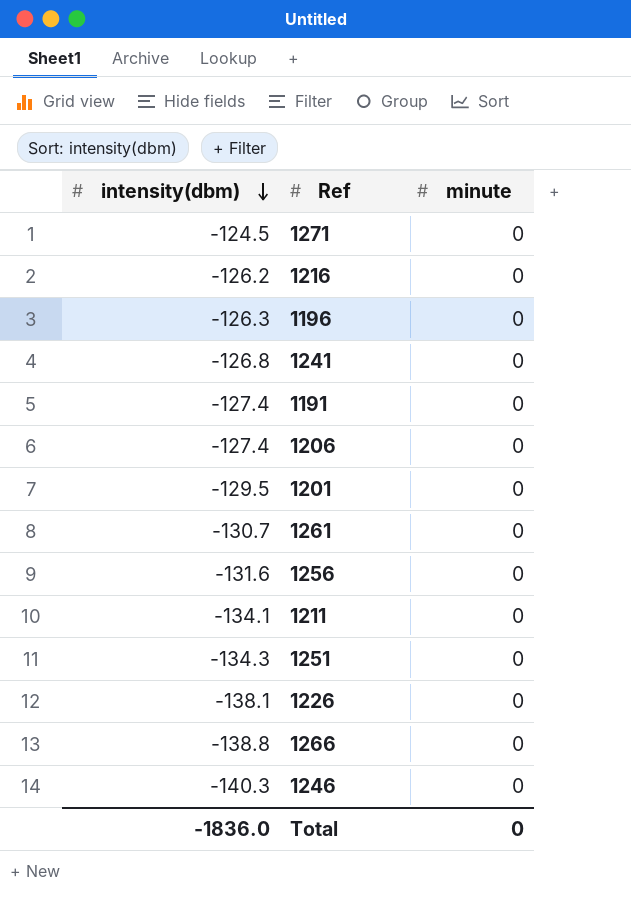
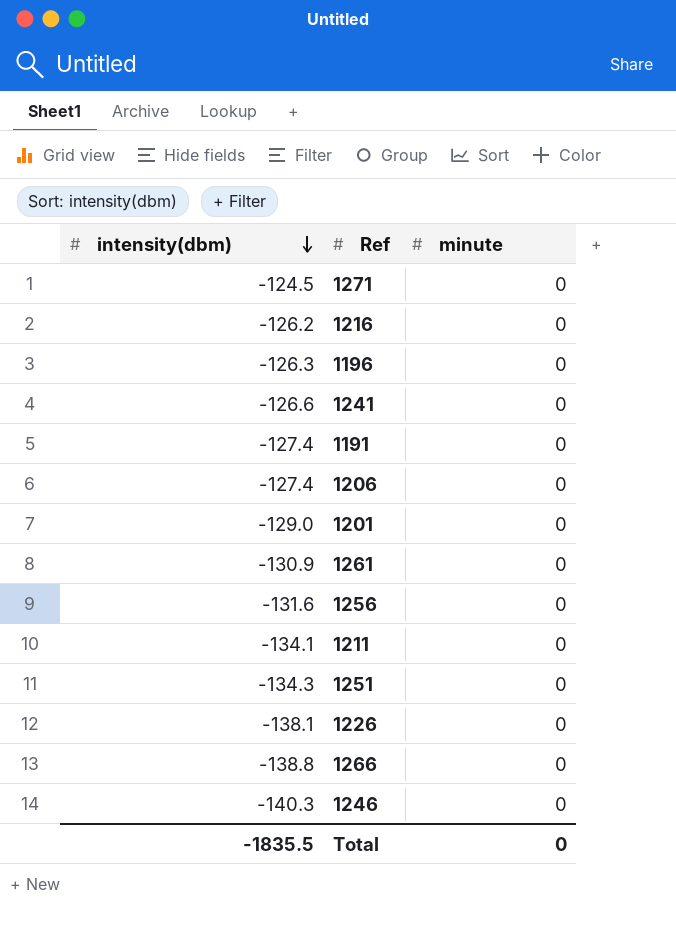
1241 | intensity(dbm): -126.8 -> -126.6
1201 | intensity(dbm): -129.5 -> -129.0
1261 | intensity(dbm): -130.7 -> -130.9
Total | intensity(dbm): -1836.0 -> -1835.5

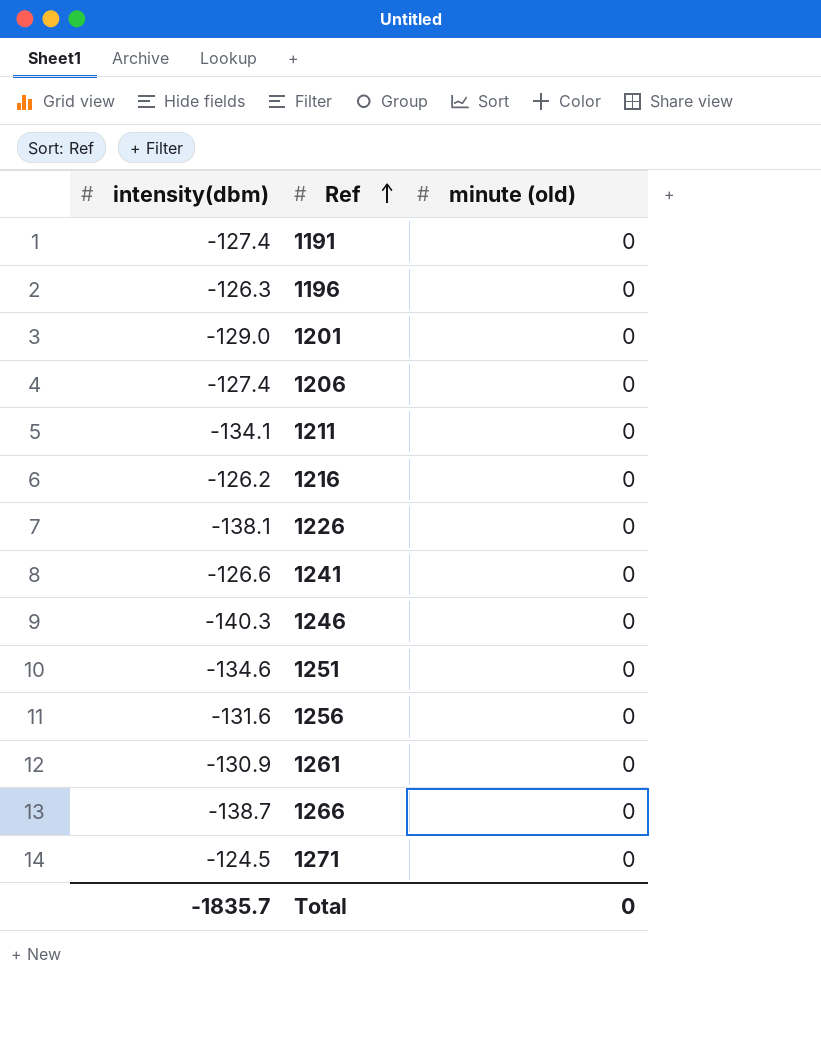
row order: intensity(dbm) descending -> Ref ascending
column name: minute -> minute (old)
1251 | intensity(dbm): -134.3 -> -134.6
1266 | intensity(dbm): -138.8 -> -138.7
Total | intensity(dbm): -1835.5 -> -1835.7

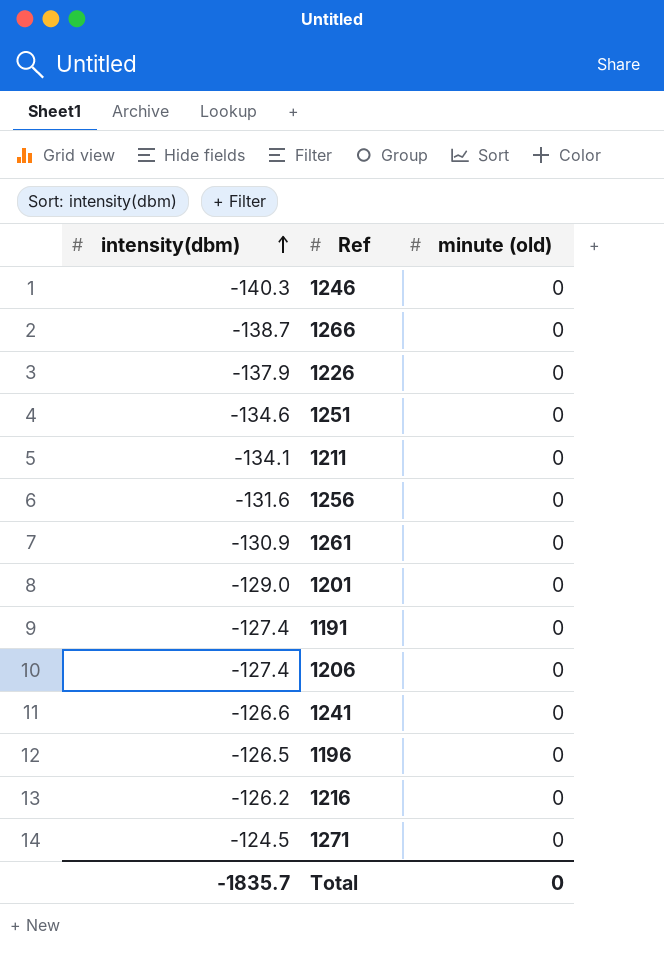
row order: Ref ascending -> intensity(dbm) ascending
1226 | intensity(dbm): -138.1 -> -137.9
1196 | intensity(dbm): -126.3 -> -126.5

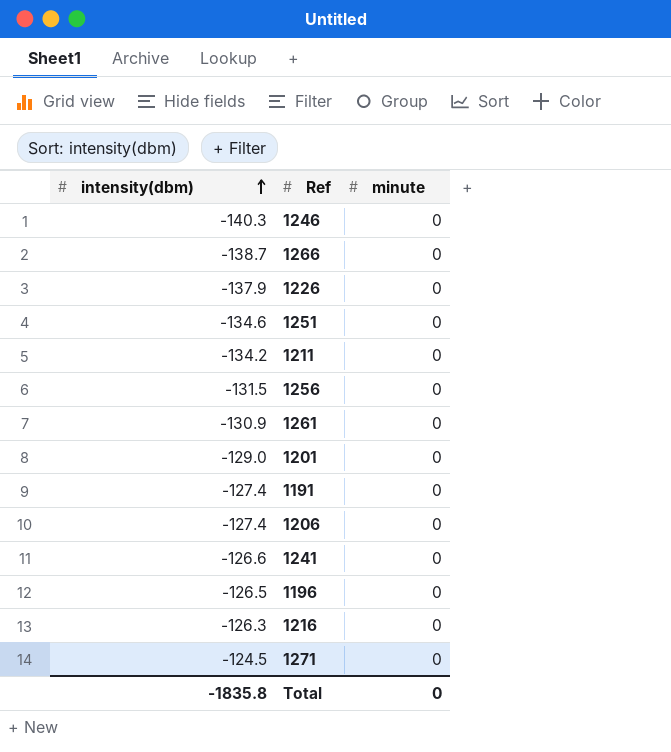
column name: minute (old) -> minute
1211 | intensity(dbm): -134.1 -> -134.2
1256 | intensity(dbm): -131.6 -> -131.5
1216 | intensity(dbm): -126.2 -> -126.3
Total | intensity(dbm): -1835.7 -> -1835.8

